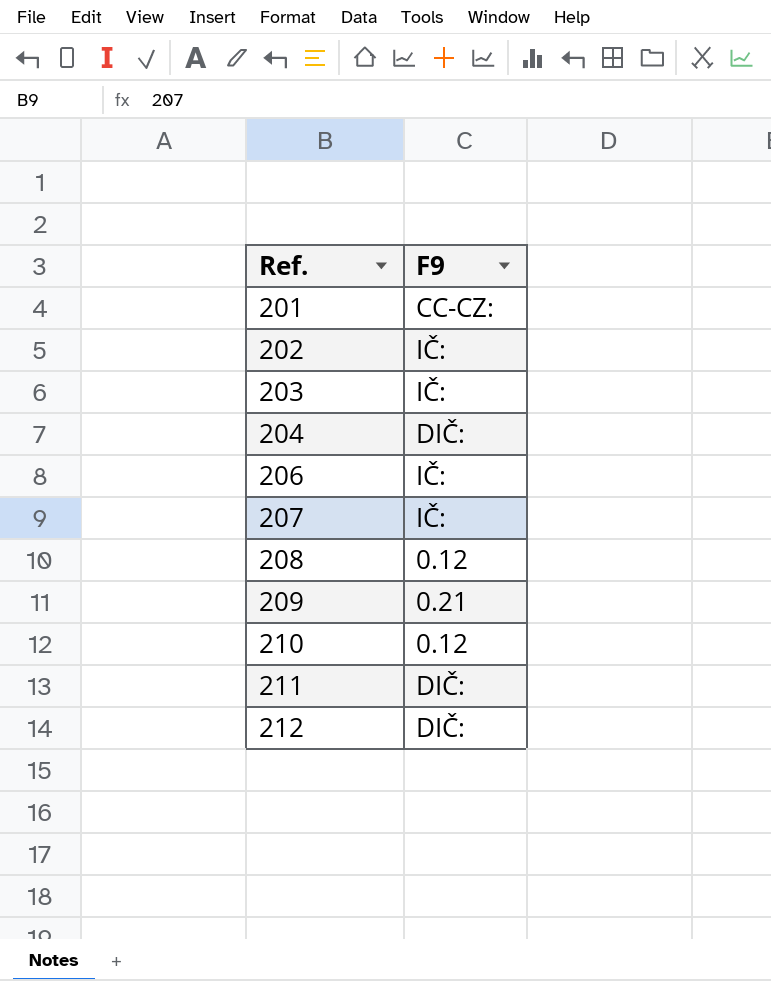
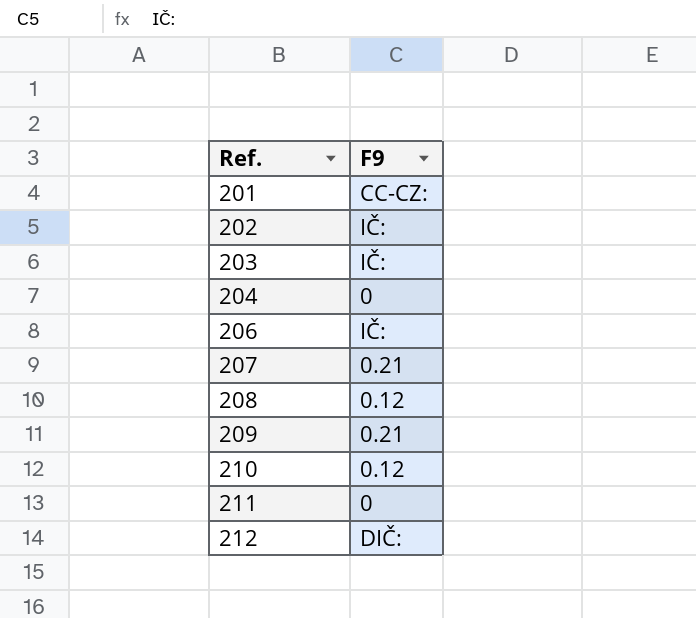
204 | F9: DIČ: -> 0
207 | F9: IČ: -> 0.21
211 | F9: DIČ: -> 0

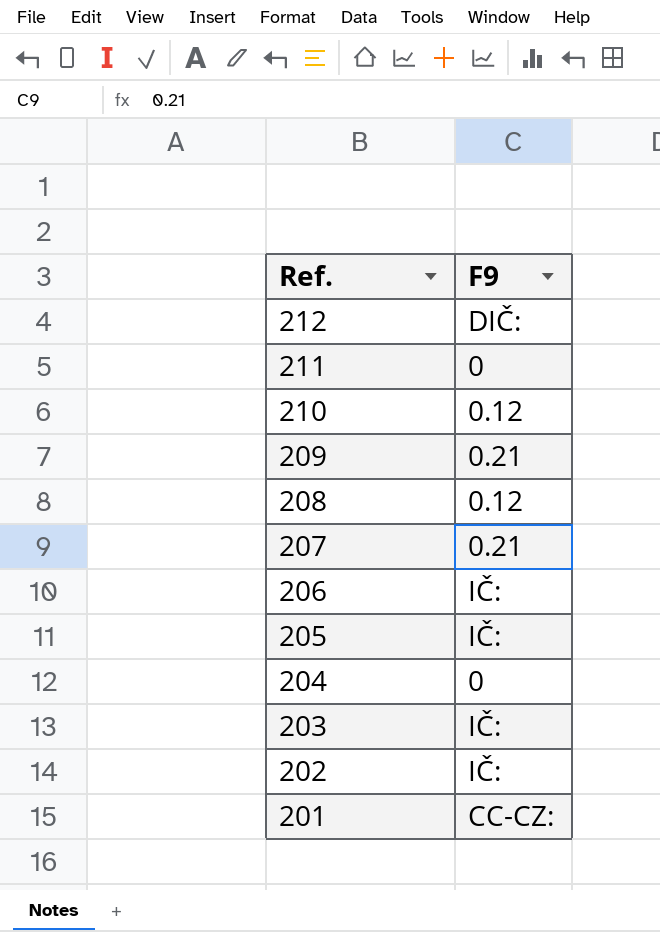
row order: Ref. ascending -> Ref. descending
row 205: none -> IČ:

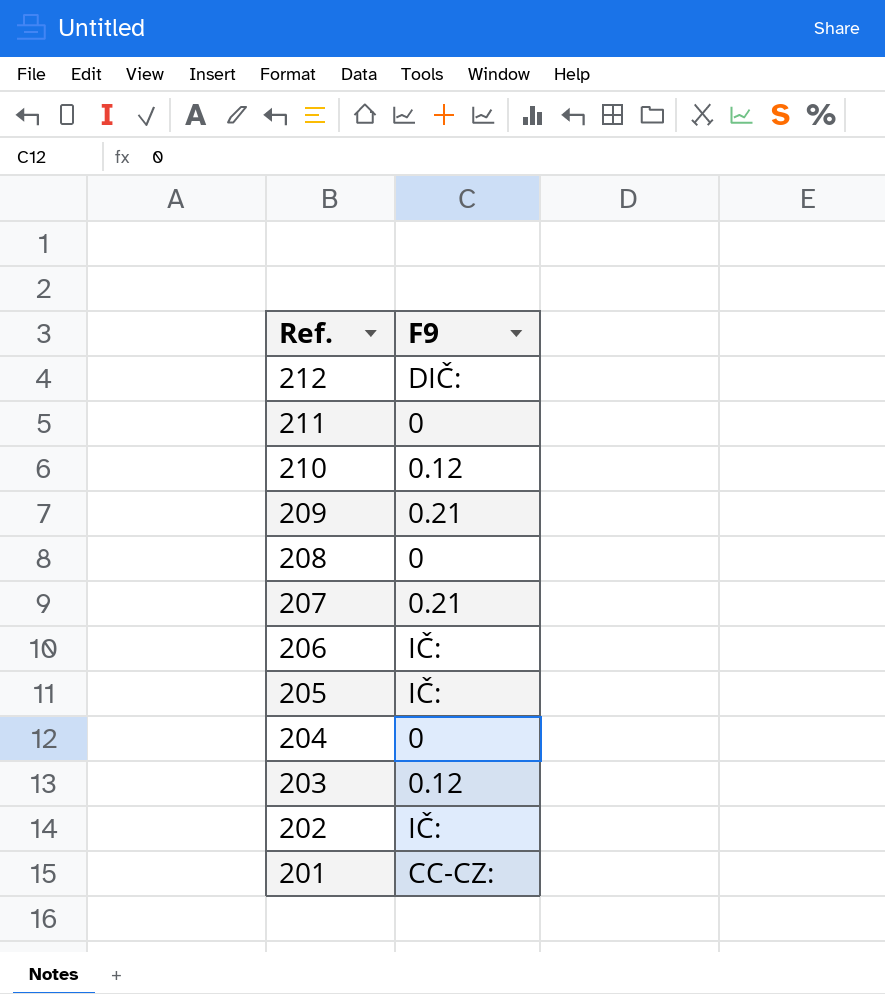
208 | F9: 0.12 -> 0
203 | F9: IČ: -> 0.12

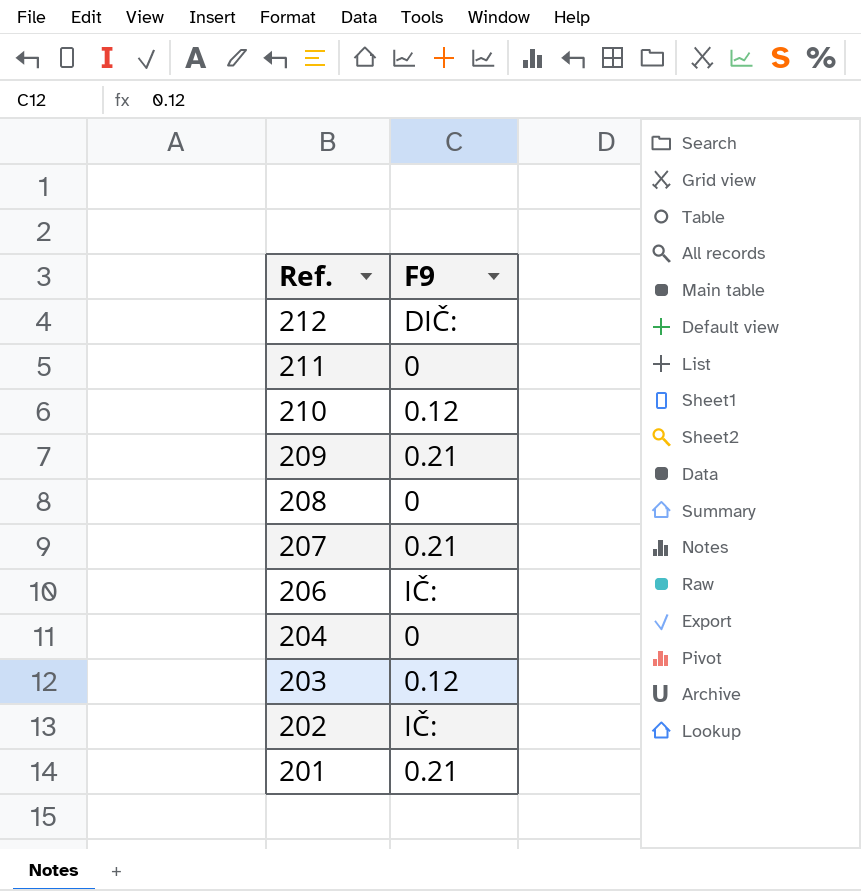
row 205: IČ: -> none
201 | F9: CC-CZ: -> 0.21

